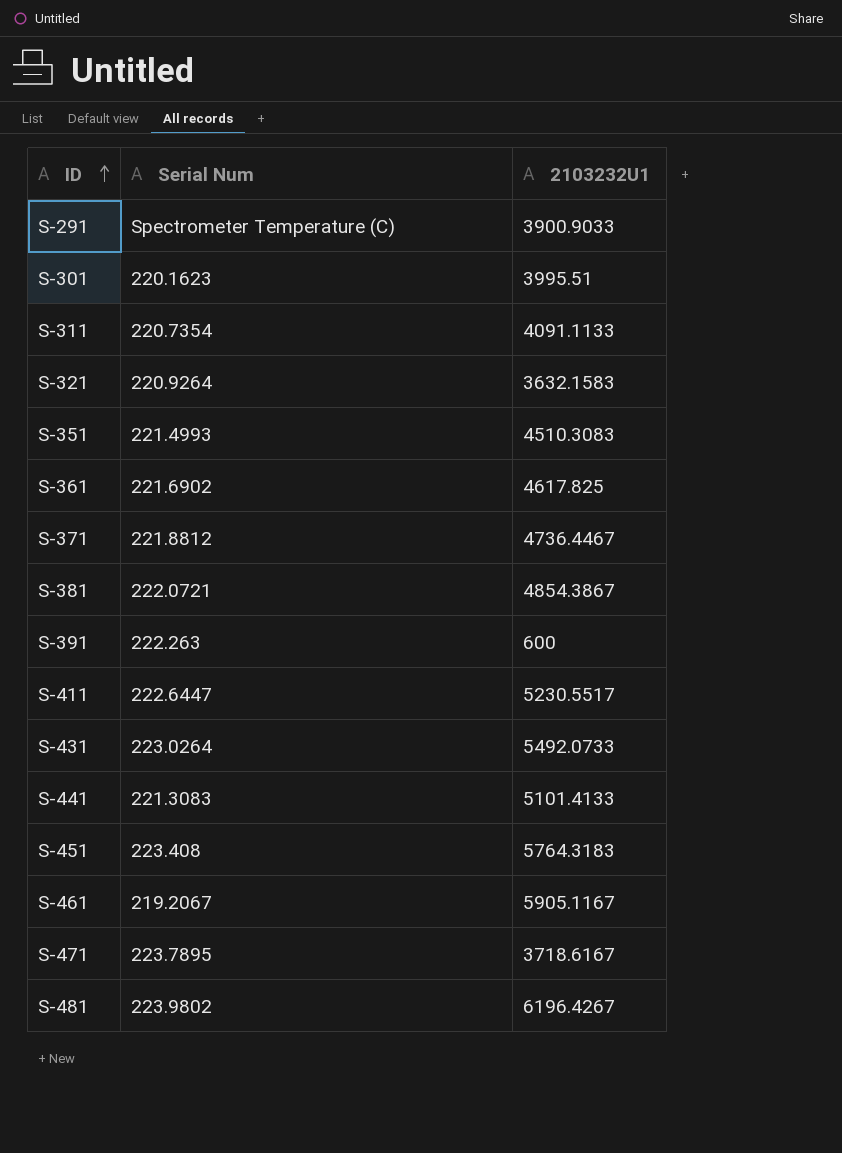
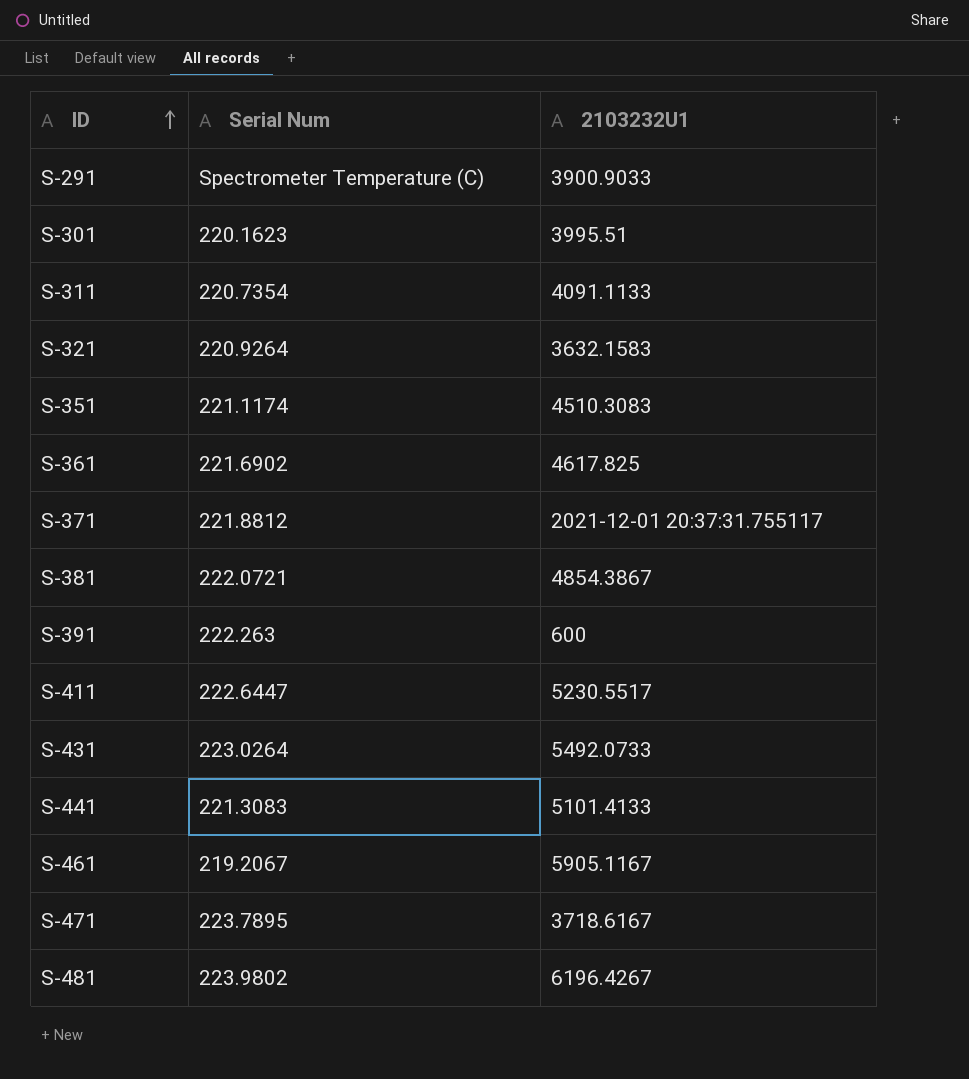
row S-451: 223.408 | 5764.3183 -> none
S-351 | Serial Num: 221.4993 -> 221.1174
S-371 | 2103232U1: 4736.4467 -> 2021-12-01 20:37:31.755117

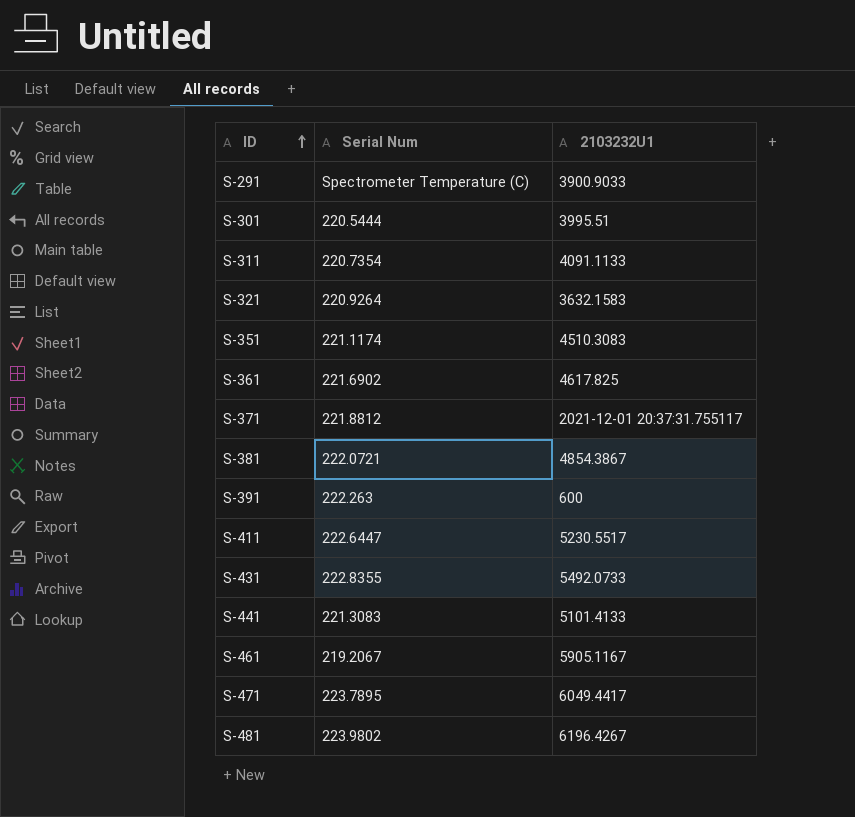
S-301 | Serial Num: 220.1623 -> 220.5444
S-431 | Serial Num: 223.0264 -> 222.8355
S-471 | 2103232U1: 3718.6167 -> 6049.4417

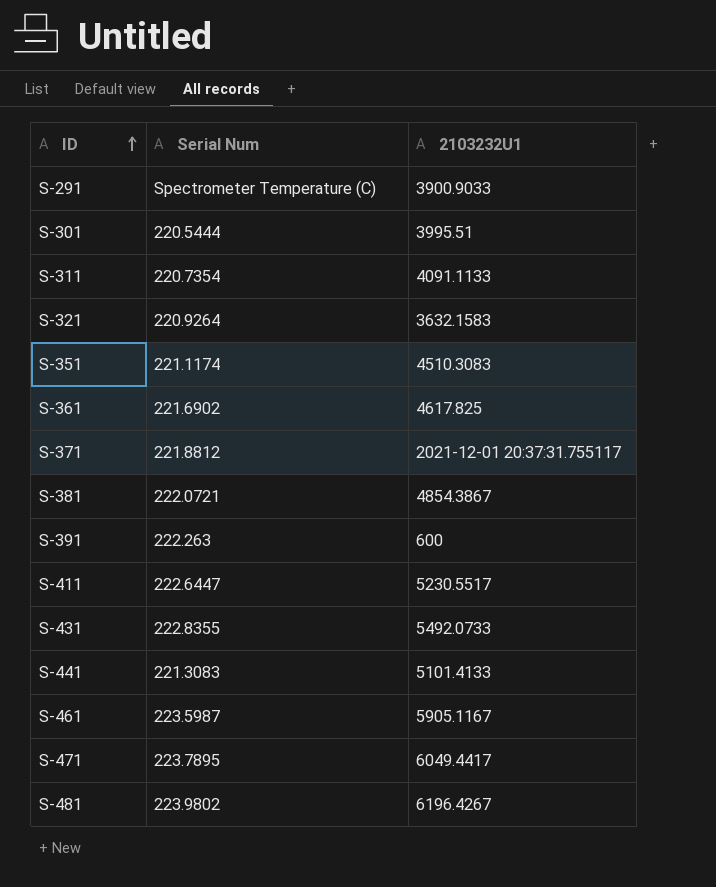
S-461 | Serial Num: 219.2067 -> 223.5987

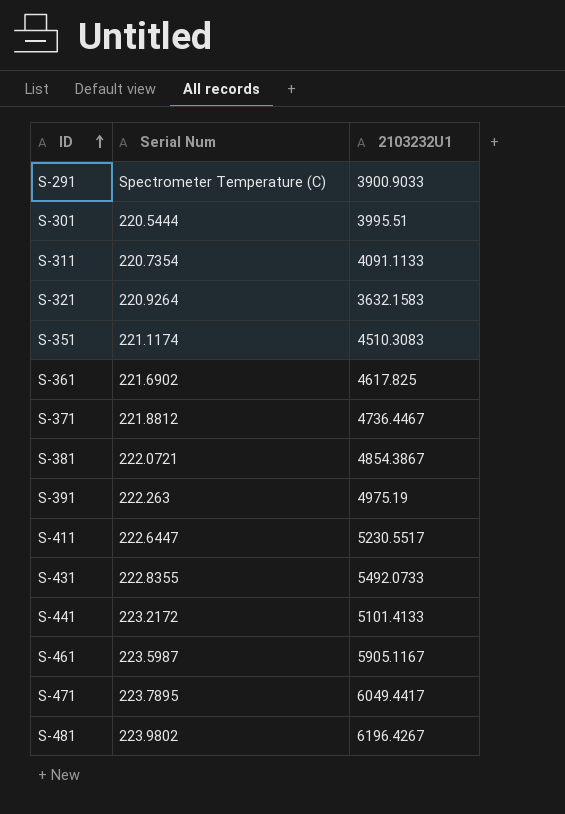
S-371 | 2103232U1: 2021-12-01 20:37:31.755117 -> 4736.4467
S-391 | 2103232U1: 600 -> 4975.19
S-441 | Serial Num: 221.3083 -> 223.2172

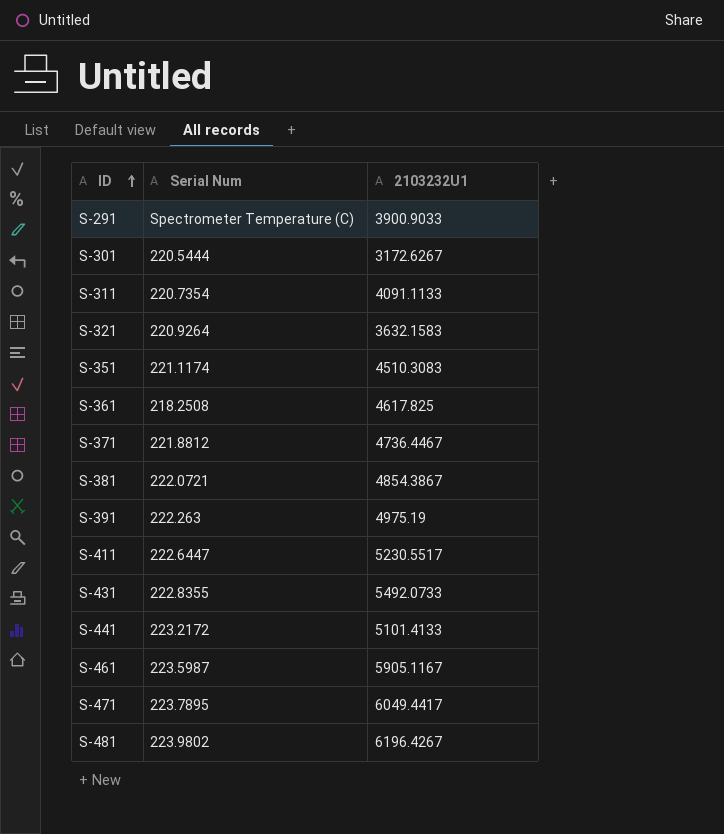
S-301 | 2103232U1: 3995.51 -> 3172.6267
S-361 | Serial Num: 221.6902 -> 218.2508

